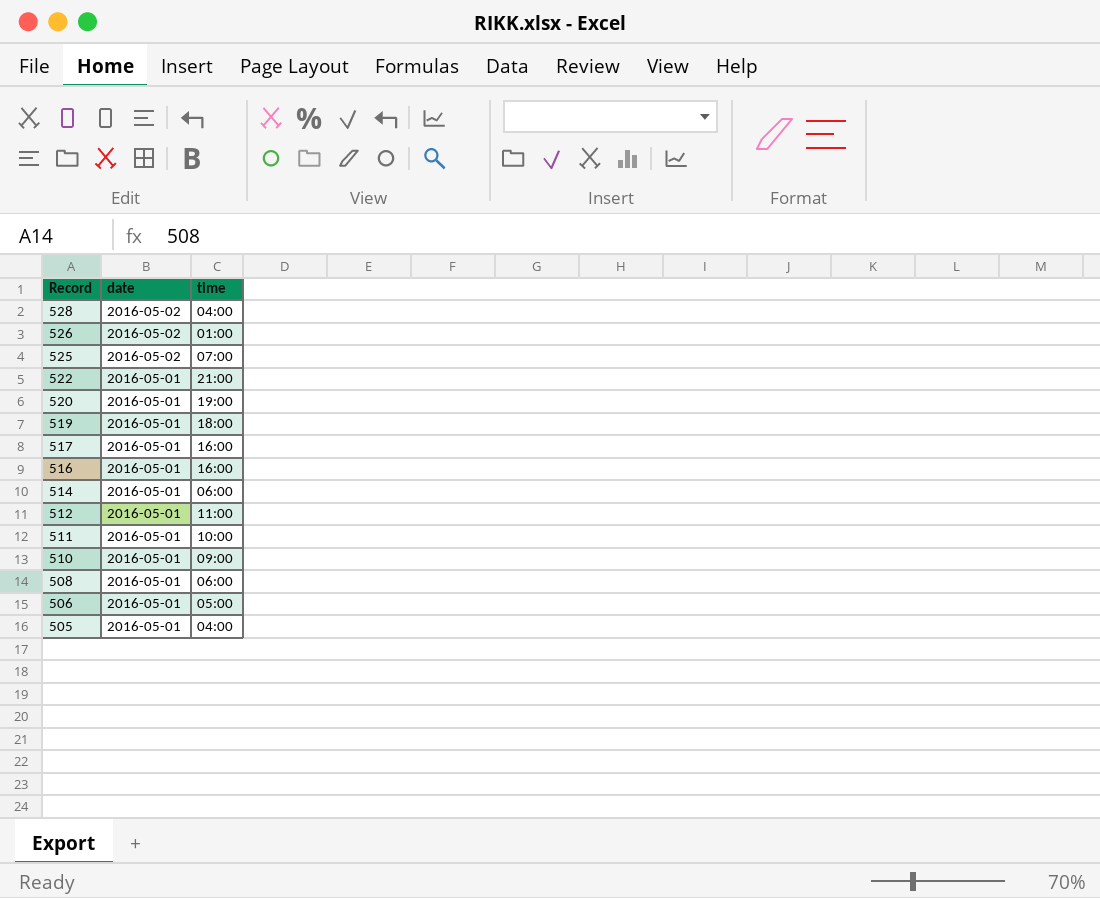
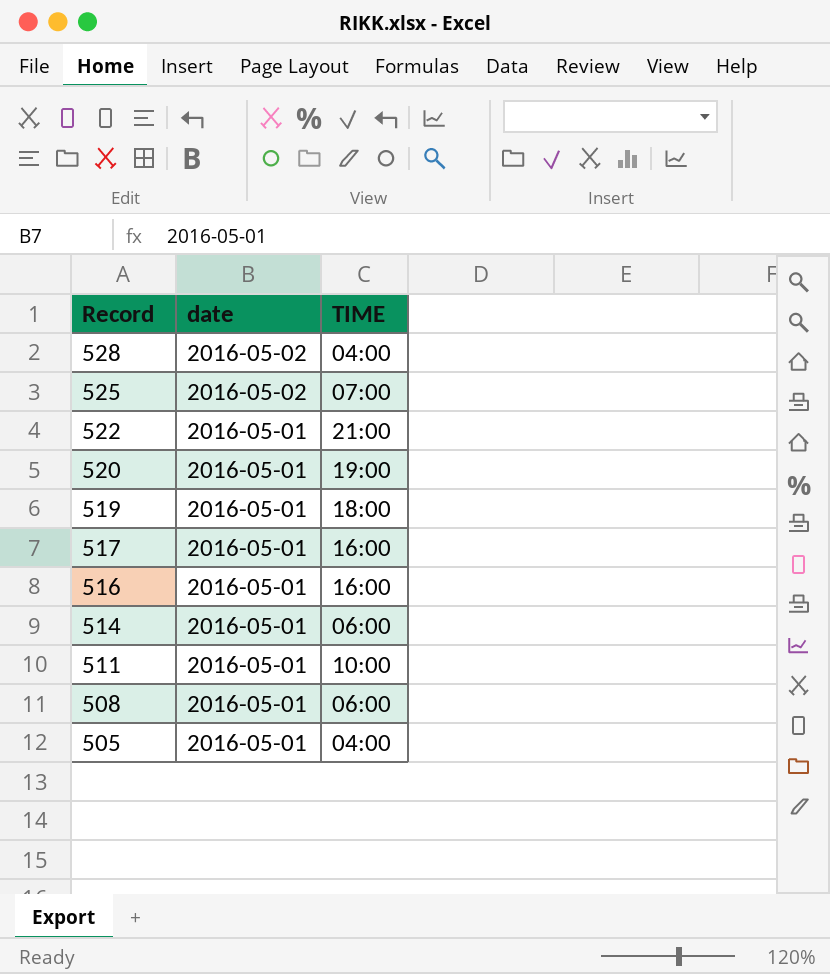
column name: time -> TIME
row 526: 2016-05-02 | 01:00 -> none
row 512: 2016-05-01 | 11:00 -> none
row 510: 2016-05-01 | 09:00 -> none
row 506: 2016-05-01 | 05:00 -> none

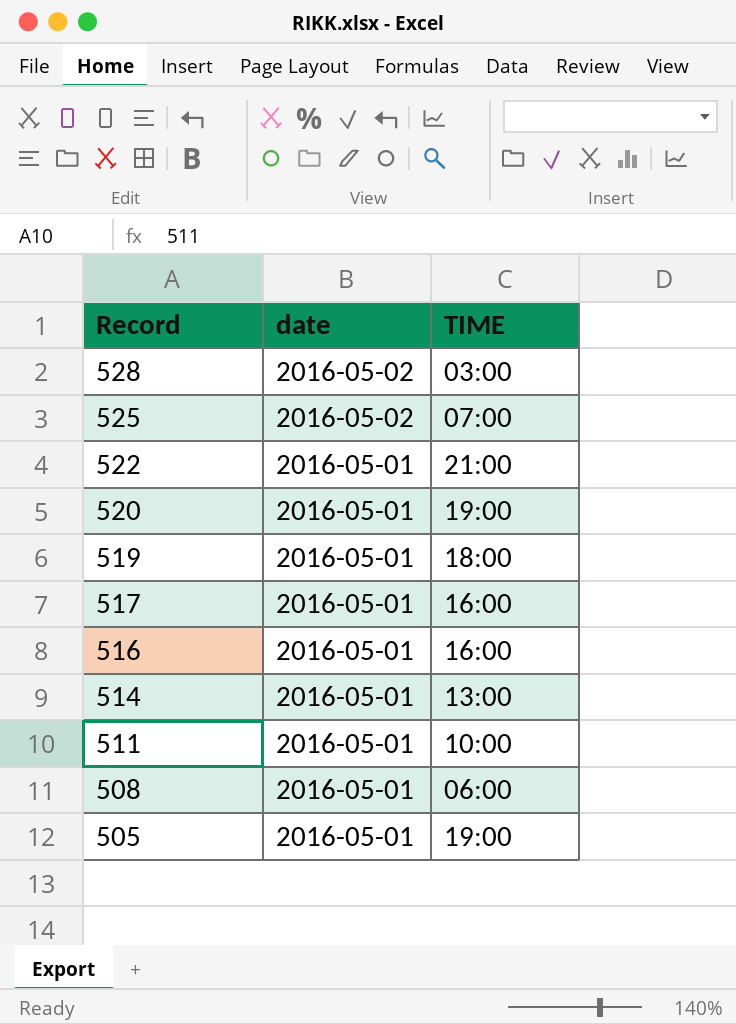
528 | TIME: 04:00 -> 03:00
514 | TIME: 06:00 -> 13:00
505 | TIME: 04:00 -> 19:00

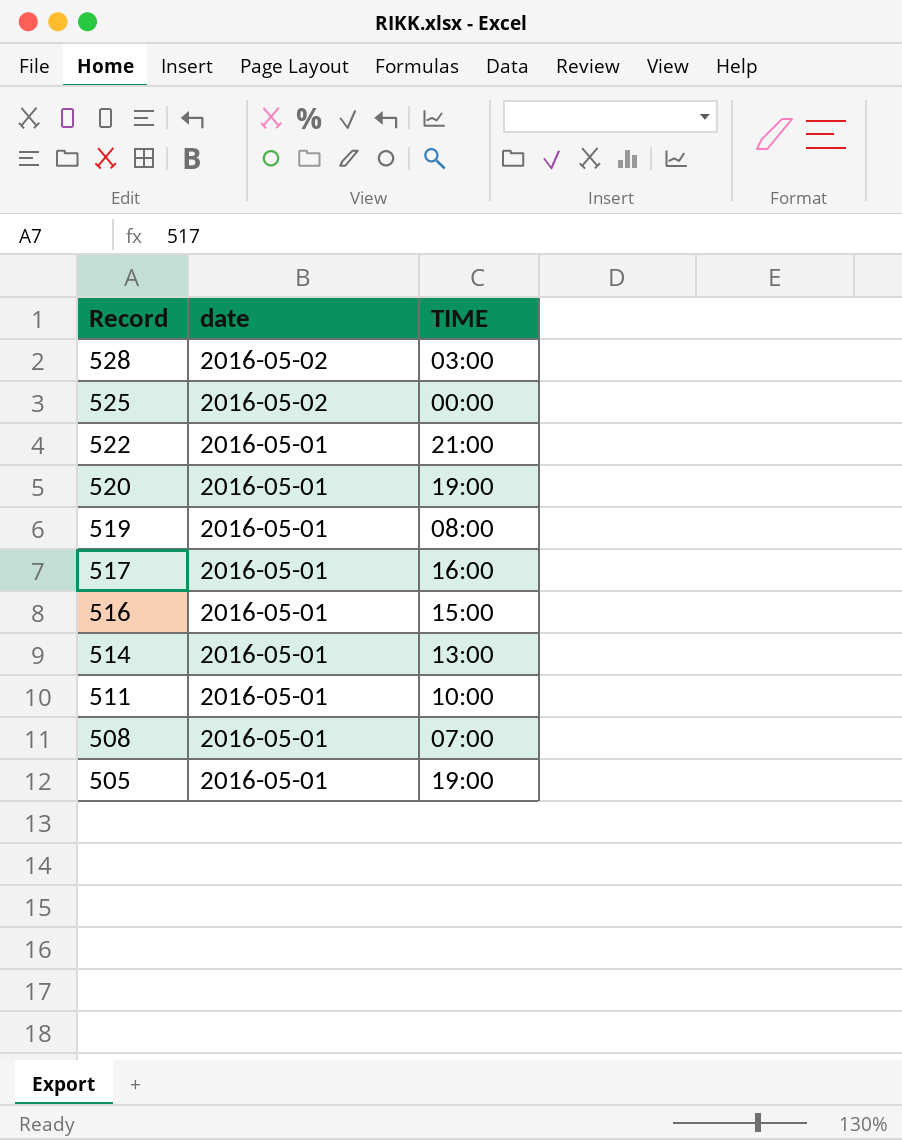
525 | TIME: 07:00 -> 00:00
519 | TIME: 18:00 -> 08:00
516 | TIME: 16:00 -> 15:00
508 | TIME: 06:00 -> 07:00

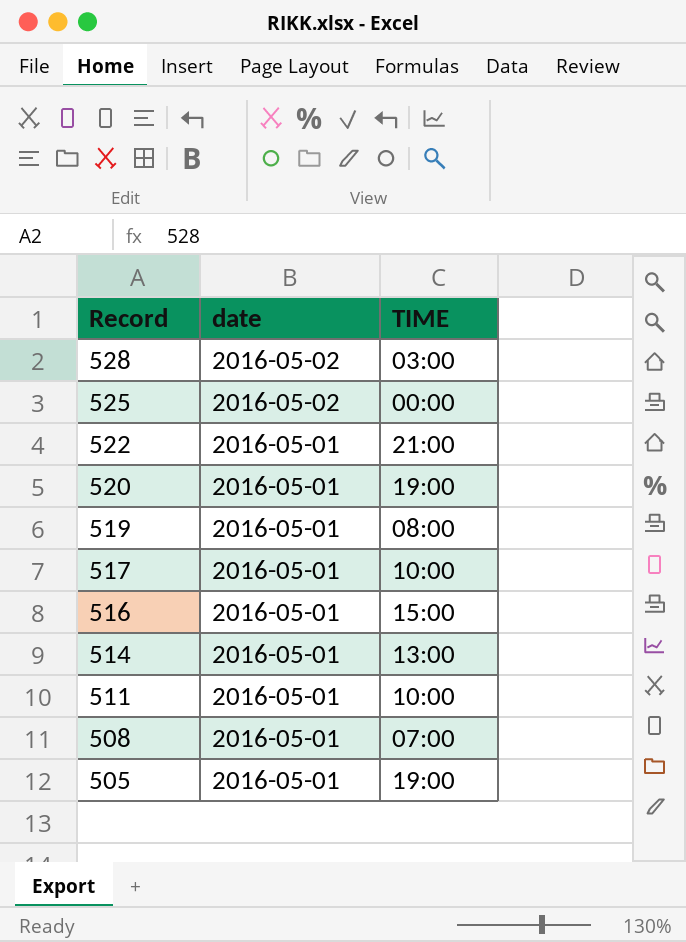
517 | TIME: 16:00 -> 10:00

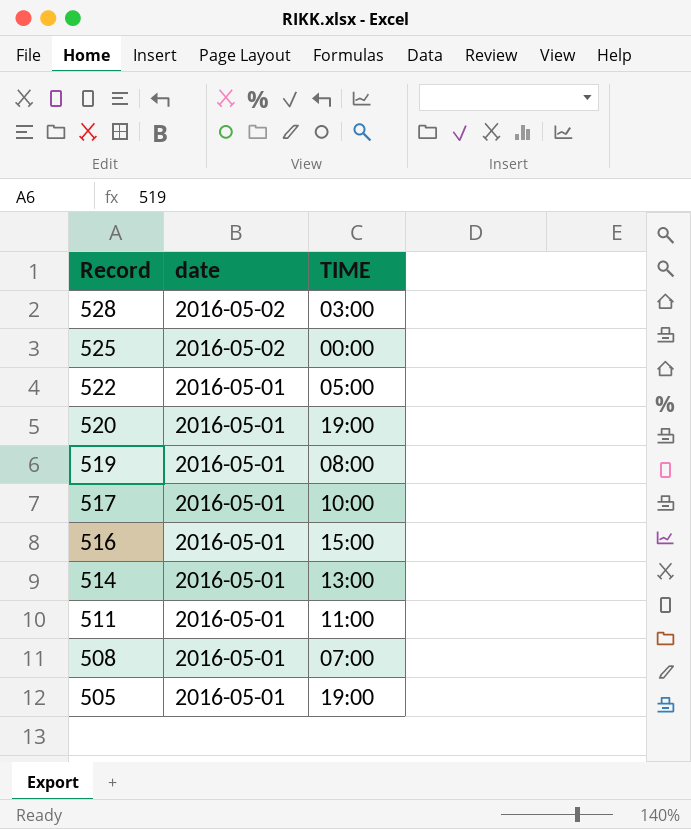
522 | TIME: 21:00 -> 05:00
511 | TIME: 10:00 -> 11:00

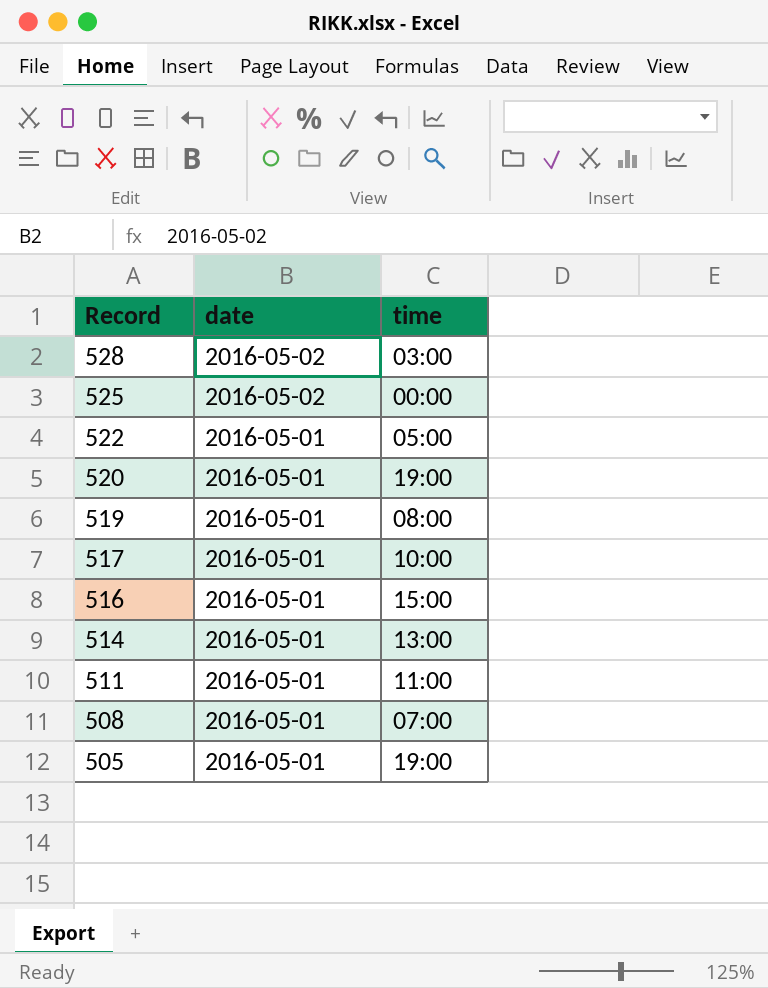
column name: TIME -> time

